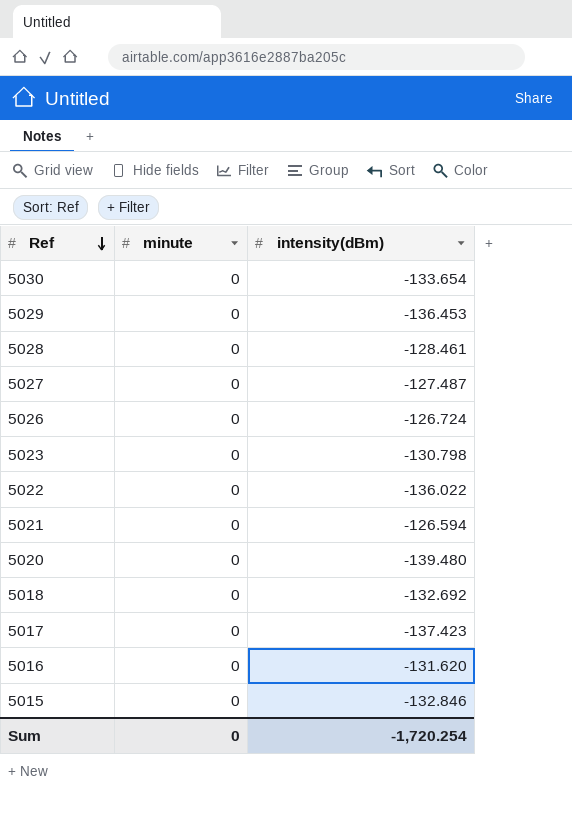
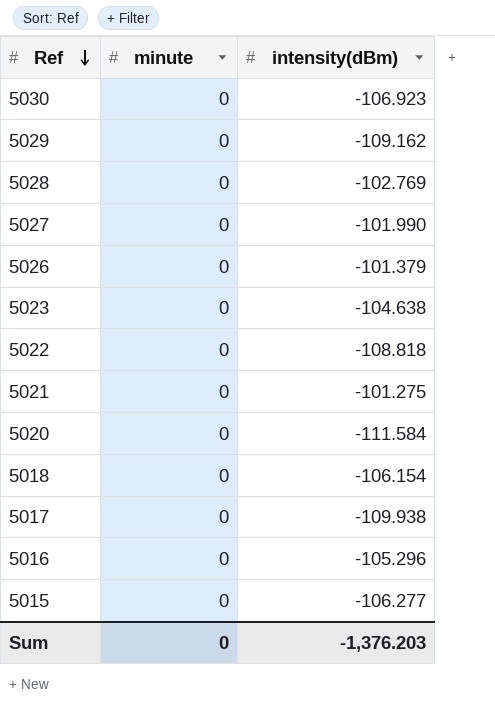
5030 | intensity(dBm): -133.654 -> -106.923
5029 | intensity(dBm): -136.453 -> -109.162
5028 | intensity(dBm): -128.461 -> -102.769
5027 | intensity(dBm): -127.487 -> -101.990
5026 | intensity(dBm): -126.724 -> -101.379
5023 | intensity(dBm): -130.798 -> -104.638
5022 | intensity(dBm): -136.022 -> -108.818
5021 | intensity(dBm): -126.594 -> -101.275
5020 | intensity(dBm): -139.480 -> -111.584
5018 | intensity(dBm): -132.692 -> -106.154
5017 | intensity(dBm): -137.423 -> -109.938
5016 | intensity(dBm): -131.620 -> -105.296
5015 | intensity(dBm): -132.846 -> -106.277
Sum | intensity(dBm): -1,720.254 -> -1,376.203

